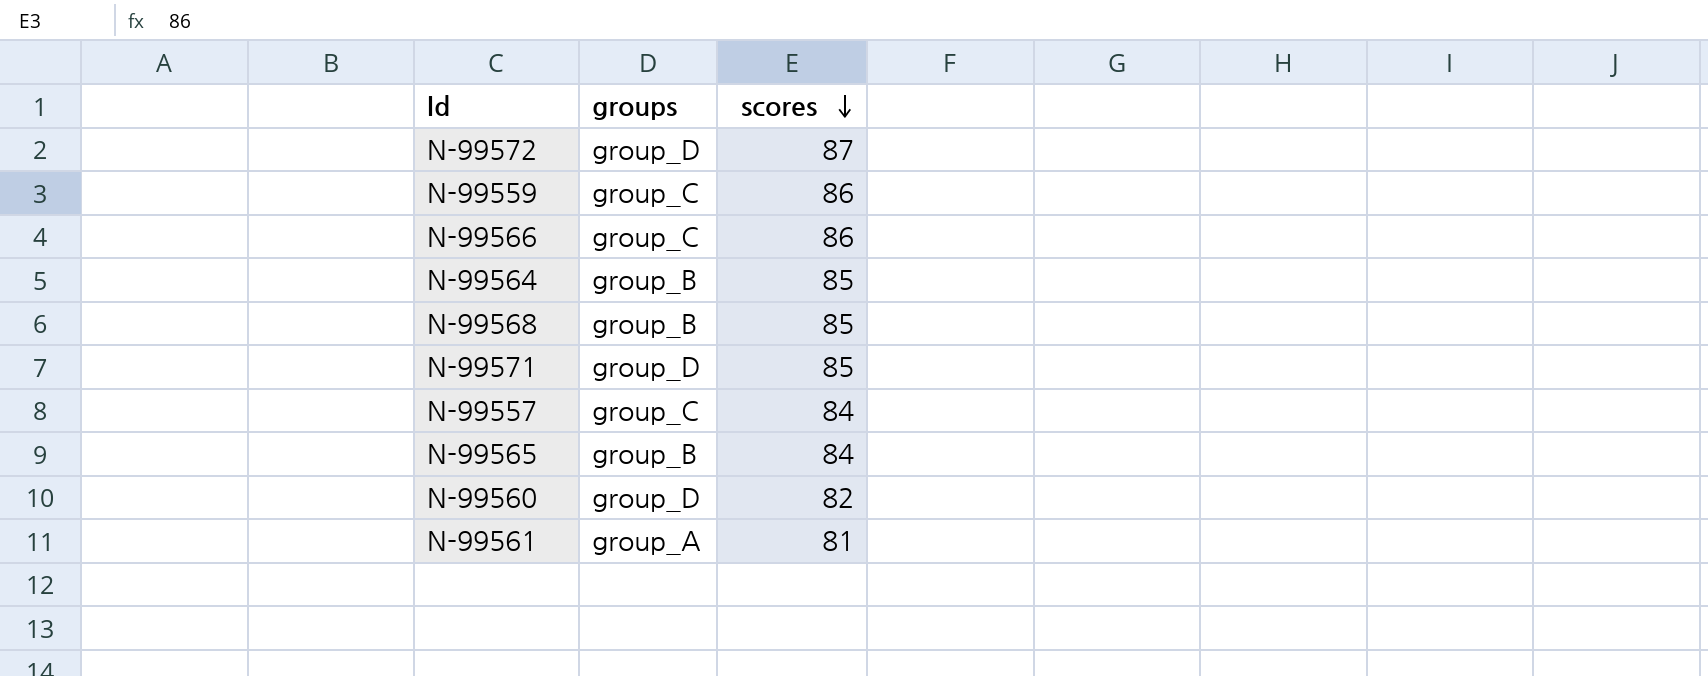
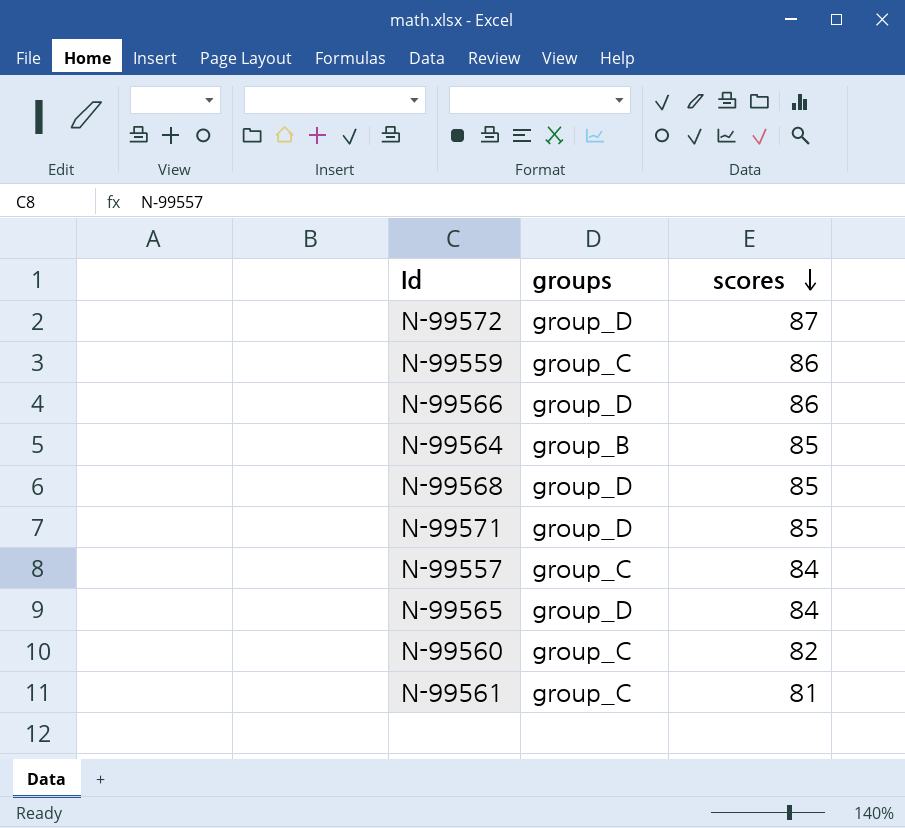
N-99566 | groups: group_C -> group_D
N-99568 | groups: group_B -> group_D
N-99565 | groups: group_B -> group_D
N-99560 | groups: group_D -> group_C
N-99561 | groups: group_A -> group_C

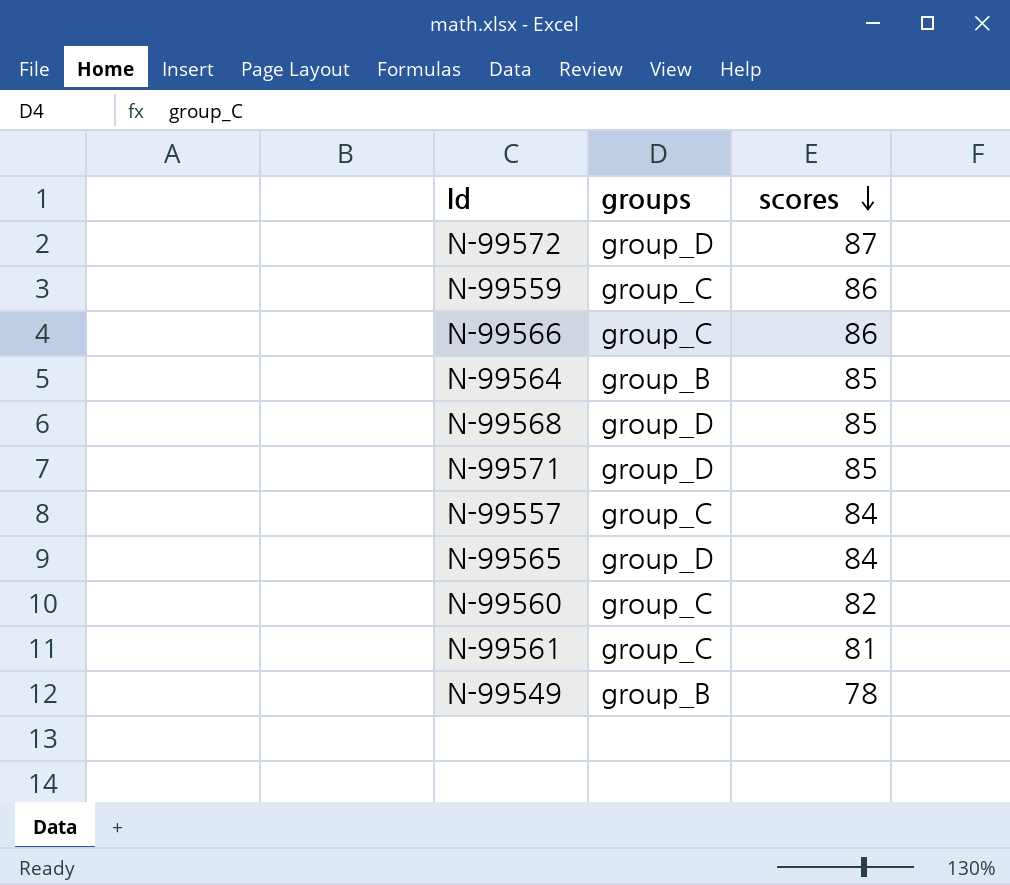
N-99566 | groups: group_D -> group_C
row N-99549: none -> group_B | 78

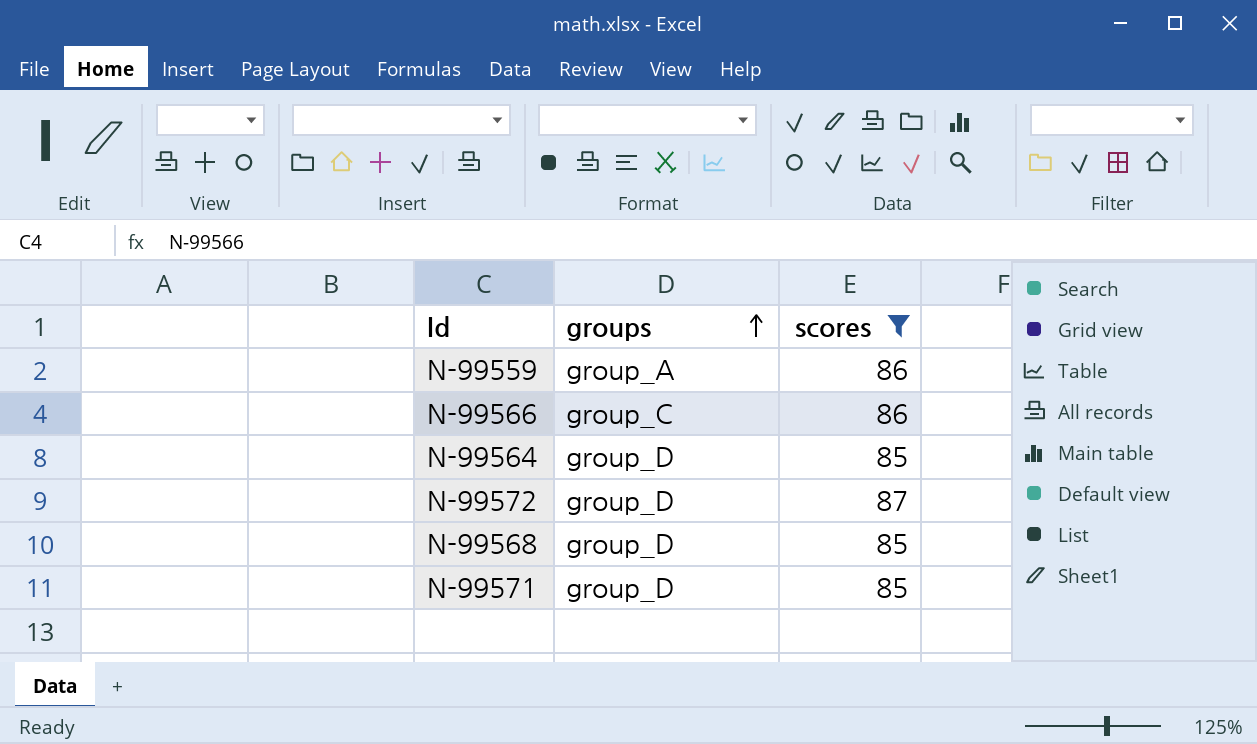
filter: none -> scores >= 85
row order: scores descending -> groups ascending
N-99559 | groups: group_C -> group_A
N-99564 | groups: group_B -> group_D

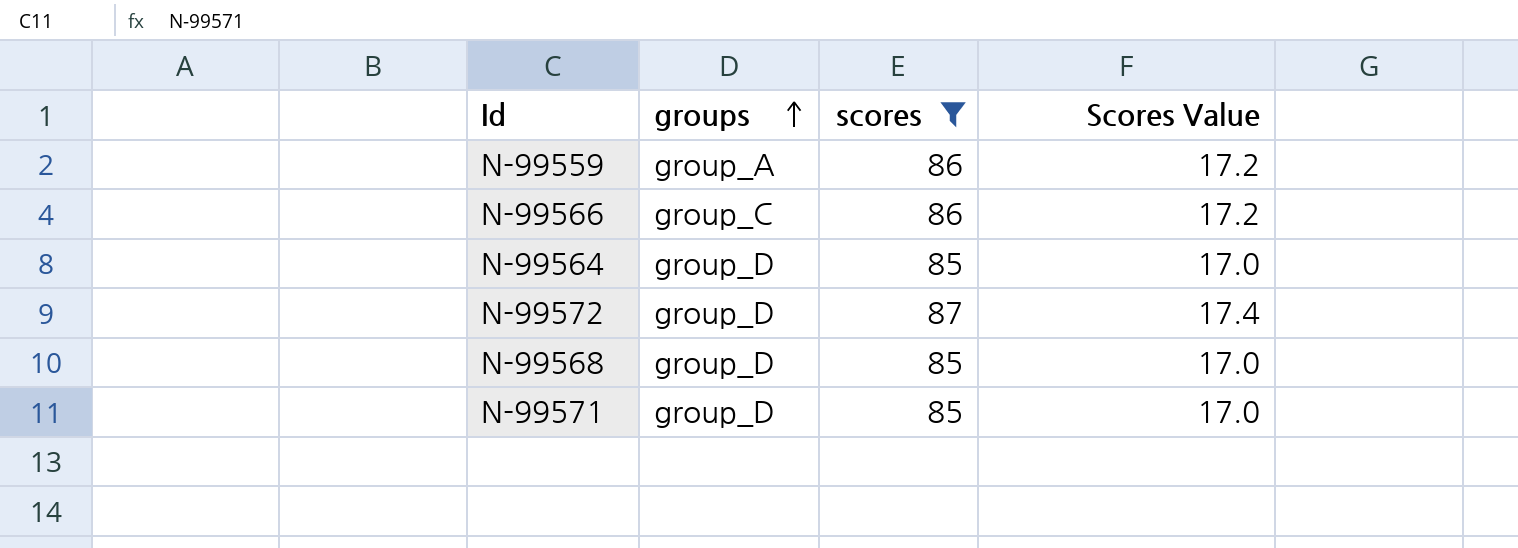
column Scores Value | formula: none -> [scores] * 0.2

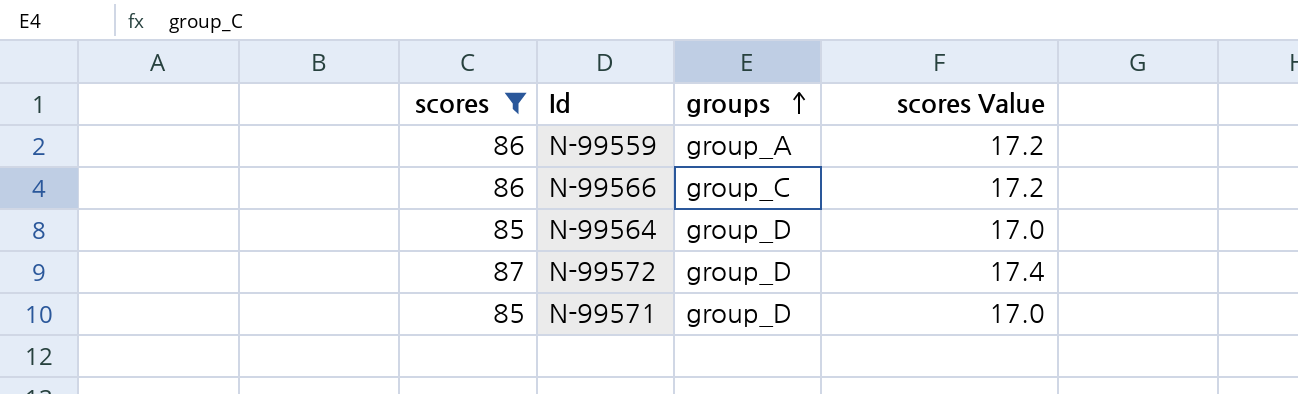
column scores | position: 3 -> 1
column name: Scores Value -> scores Value
row N-99568: group_D | 85 | 17.0 -> none

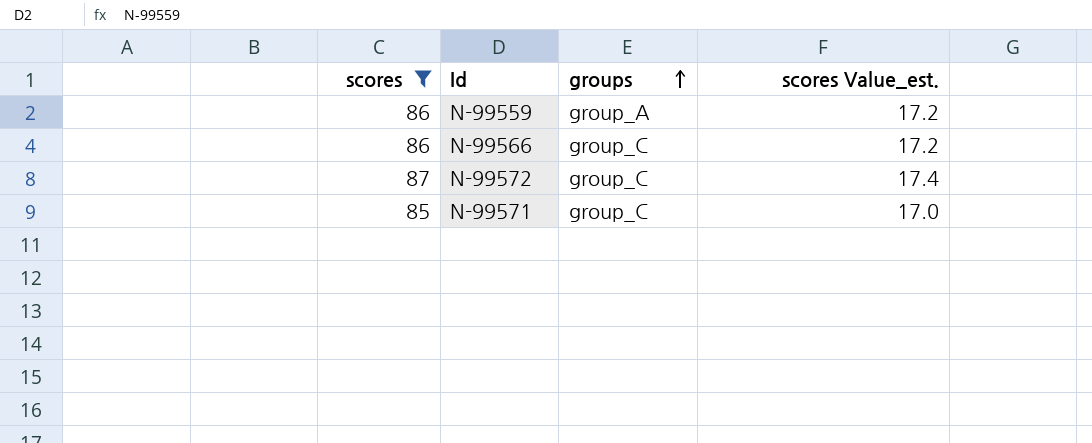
column name: scores Value -> scores Value_est.
row N-99564: 85 | group_D | 17.0 -> none
N-99572 | groups: group_D -> group_C
N-99571 | groups: group_D -> group_C

